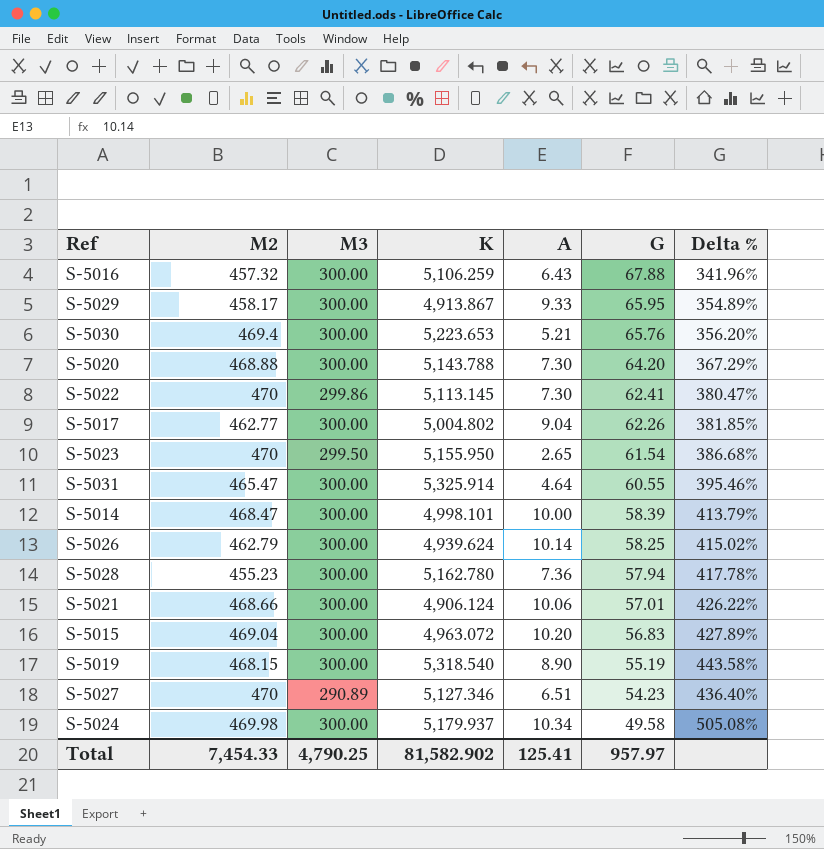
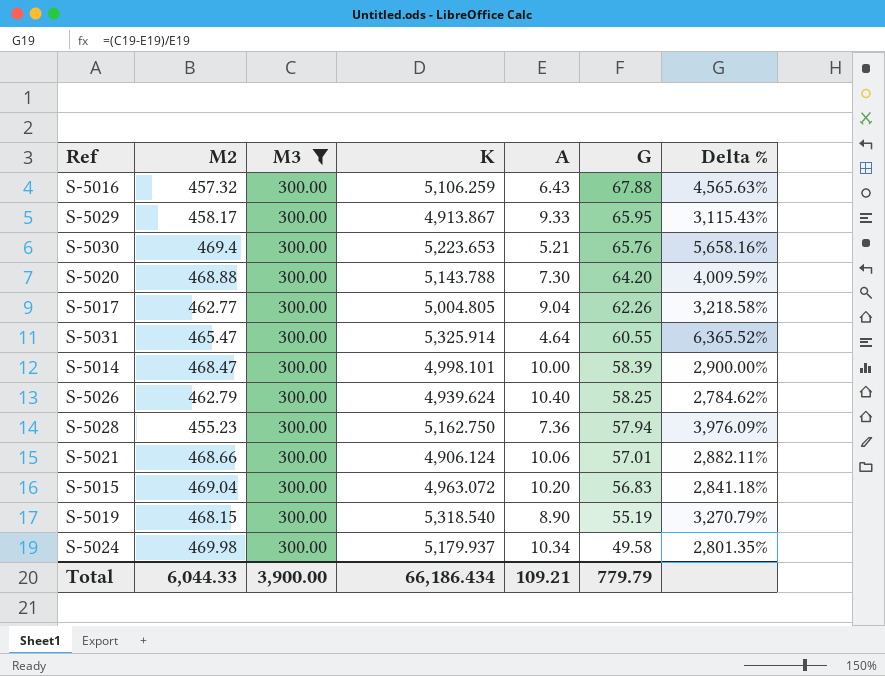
filter: none -> M3 = 300.00
column Delta % | formula: ([M3] - [G]) / [G] -> ([M3] - [A]) / [A]
S-5017 | K: 5,004.802 -> 5,004.805
S-5026 | A: 10.14 -> 10.40
S-5028 | K: 5,162.780 -> 5,162.750
Total | M2: 7,454.33 -> 6,044.33
Total | M3: 4,790.25 -> 3,900.00
Total | K: 81,582.902 -> 66,186.434
Total | A: 125.41 -> 109.21
Total | G: 957.97 -> 779.79

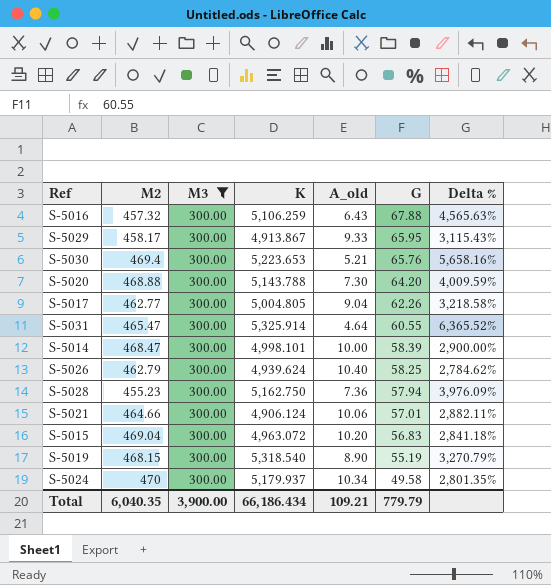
column name: A -> A_old
S-5021 | M2: 468.66 -> 464.66
S-5024 | M2: 469.98 -> 470
Total | M2: 6,044.33 -> 6,040.35

